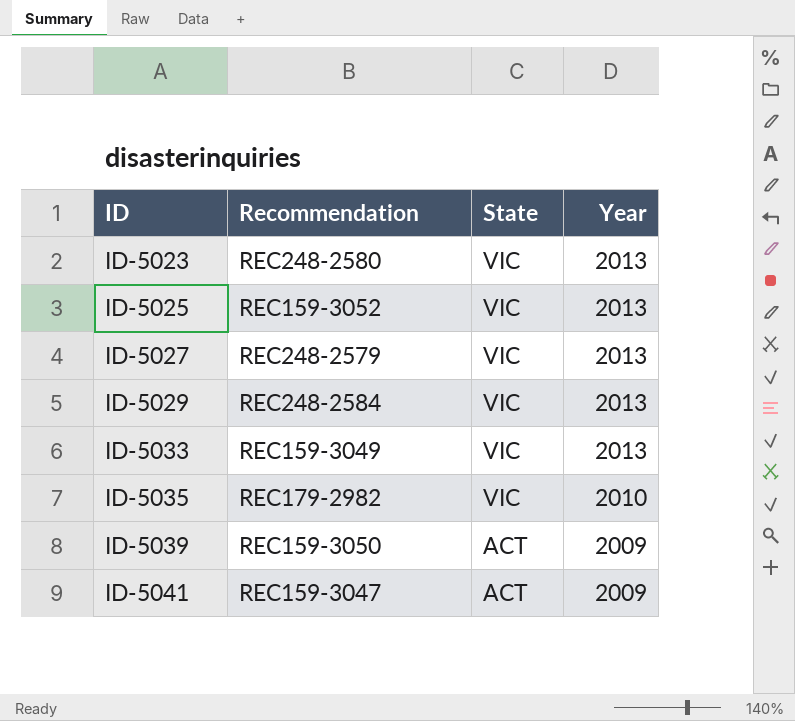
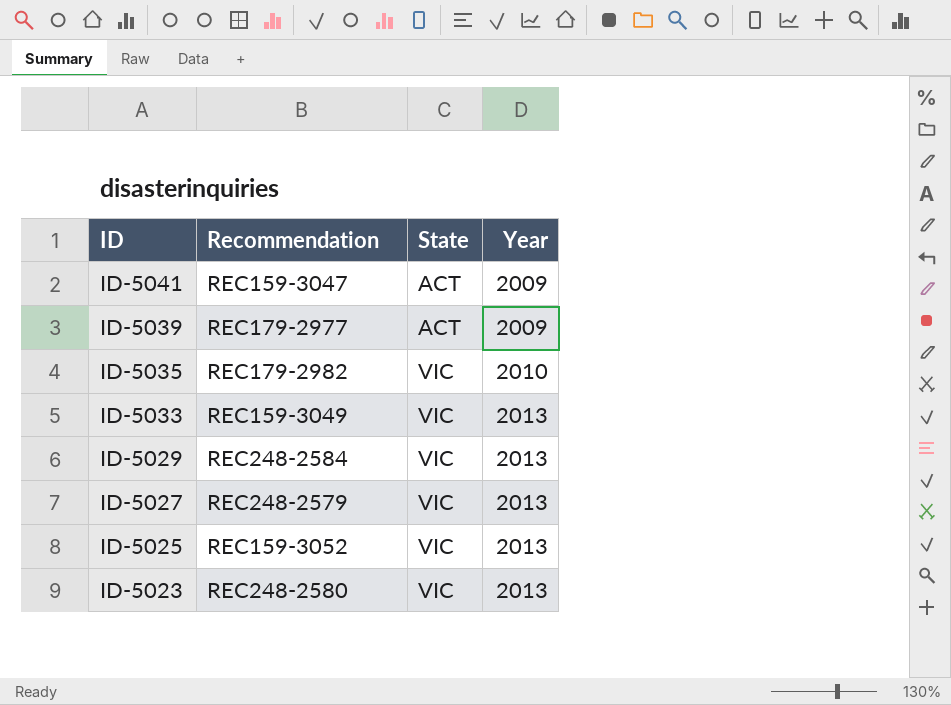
row order: ID ascending -> ID descending
ID-5039 | Recommendation: REC159-3050 -> REC179-2977

